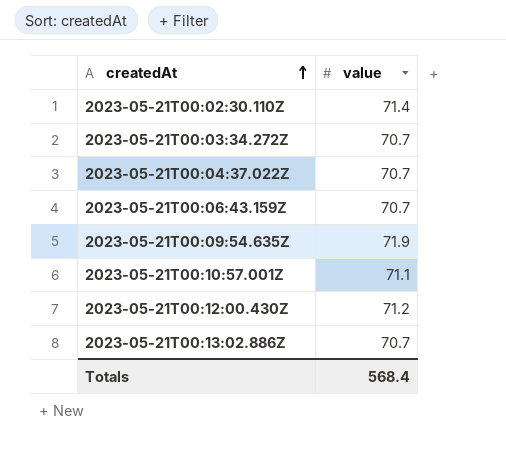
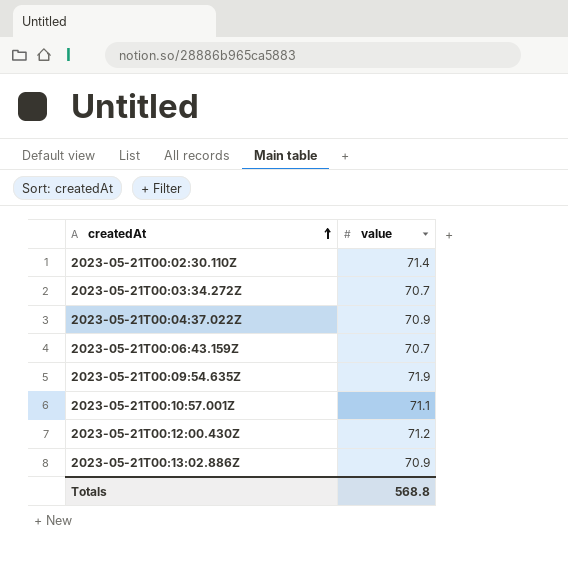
2023-05-21T00:04:37.022Z | value: 70.7 -> 70.9
2023-05-21T00:13:02.886Z | value: 70.7 -> 70.9
Totals | value: 568.4 -> 568.8

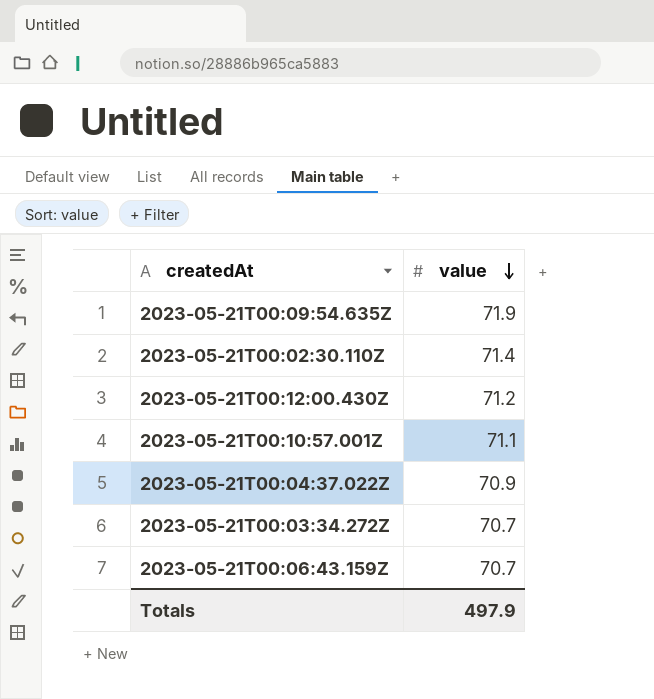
row order: createdAt ascending -> value descending
row 2023-05-21T00:13:02.886Z: 70.9 -> none
Totals | value: 568.8 -> 497.9

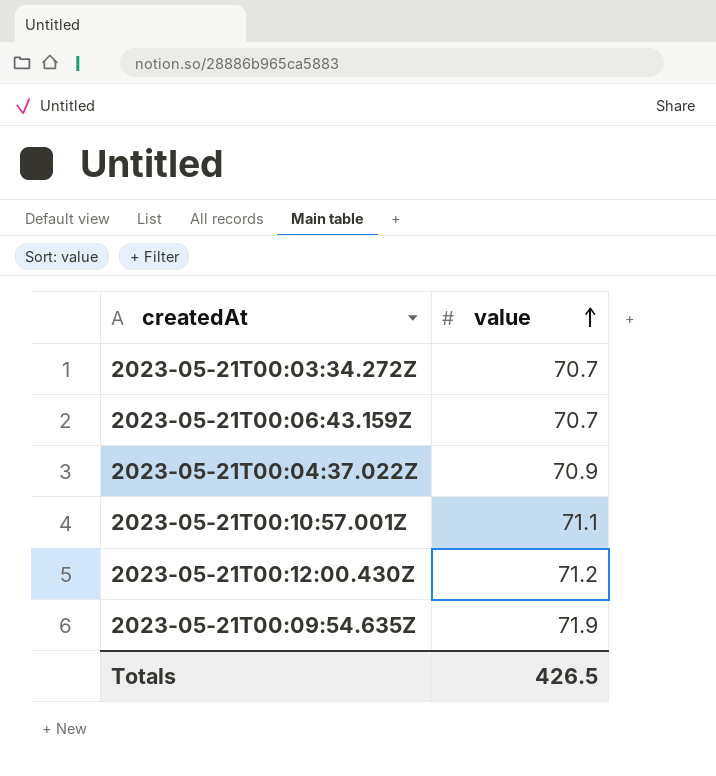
row order: value descending -> value ascending
row 2023-05-21T00:02:30.110Z: 71.4 -> none
Totals | value: 497.9 -> 426.5

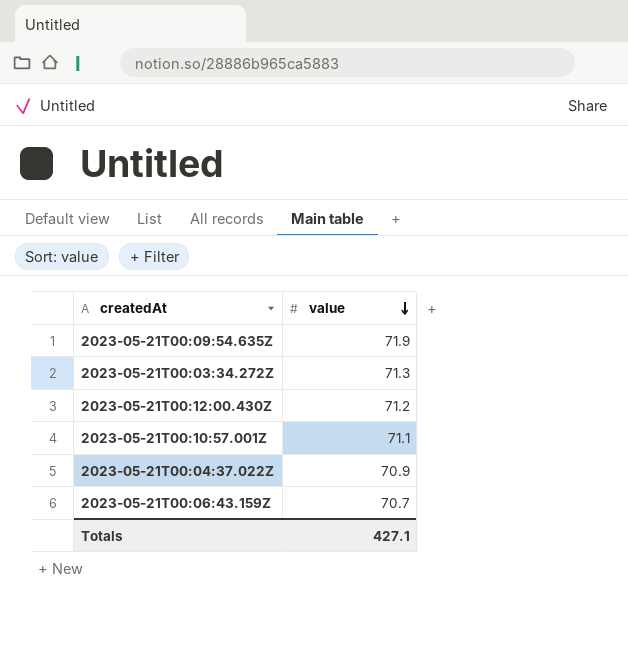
row order: value ascending -> value descending
2023-05-21T00:03:34.272Z | value: 70.7 -> 71.3
Totals | value: 426.5 -> 427.1

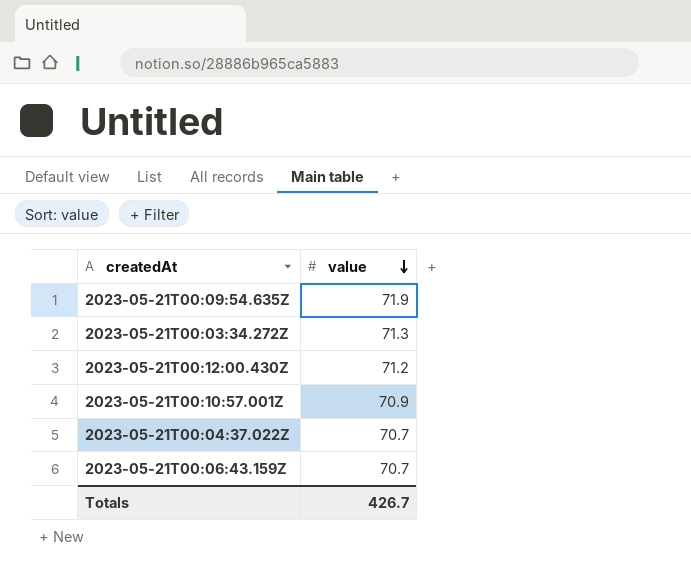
2023-05-21T00:10:57.001Z | value: 71.1 -> 70.9
2023-05-21T00:04:37.022Z | value: 70.9 -> 70.7
Totals | value: 427.1 -> 426.7

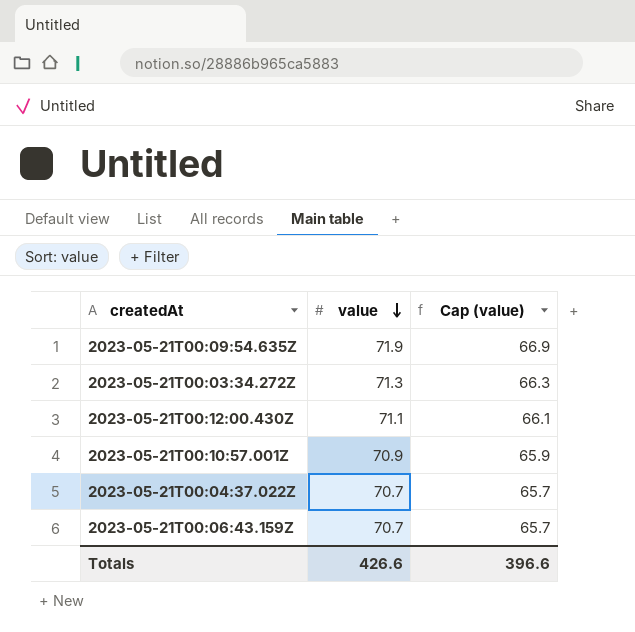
column Cap (value) | formula: none -> [value] - 5
2023-05-21T00:12:00.430Z | value: 71.2 -> 71.1
Totals | value: 426.7 -> 426.6

